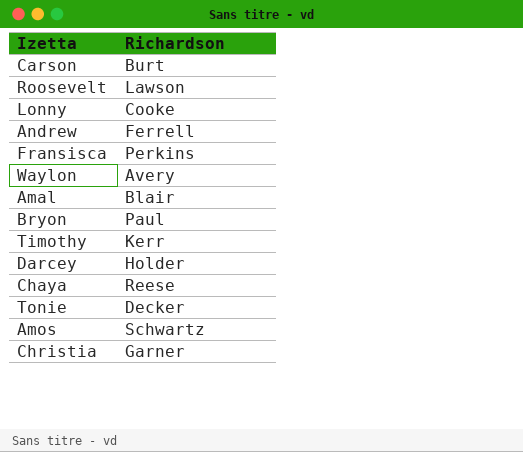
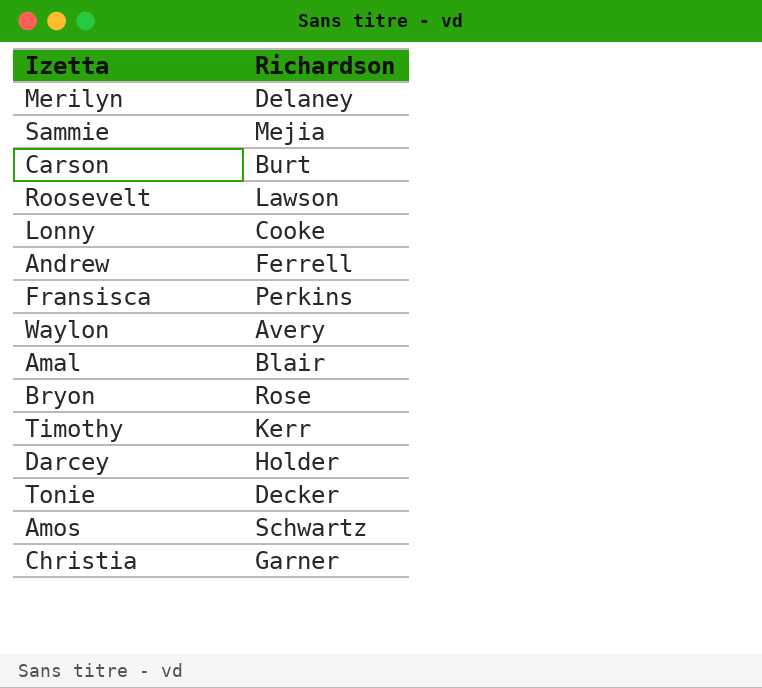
row Chaya: Reese -> none
row Merilyn: none -> Delaney
row Sammie: none -> Mejia
Bryon | Richardson: Paul -> Rose

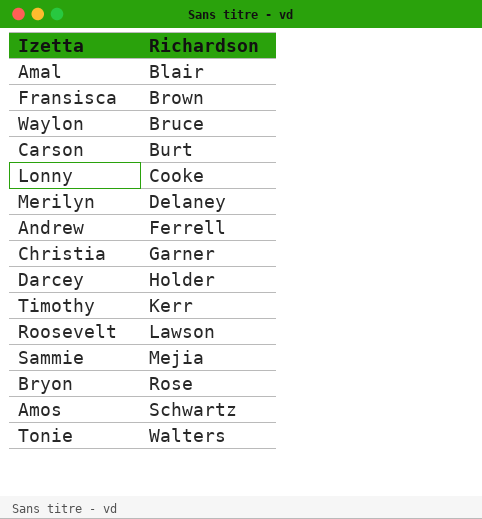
row order: none -> Richardson ascending
Fransisca | Richardson: Perkins -> Brown
Waylon | Richardson: Avery -> Bruce
Tonie | Richardson: Decker -> Walters

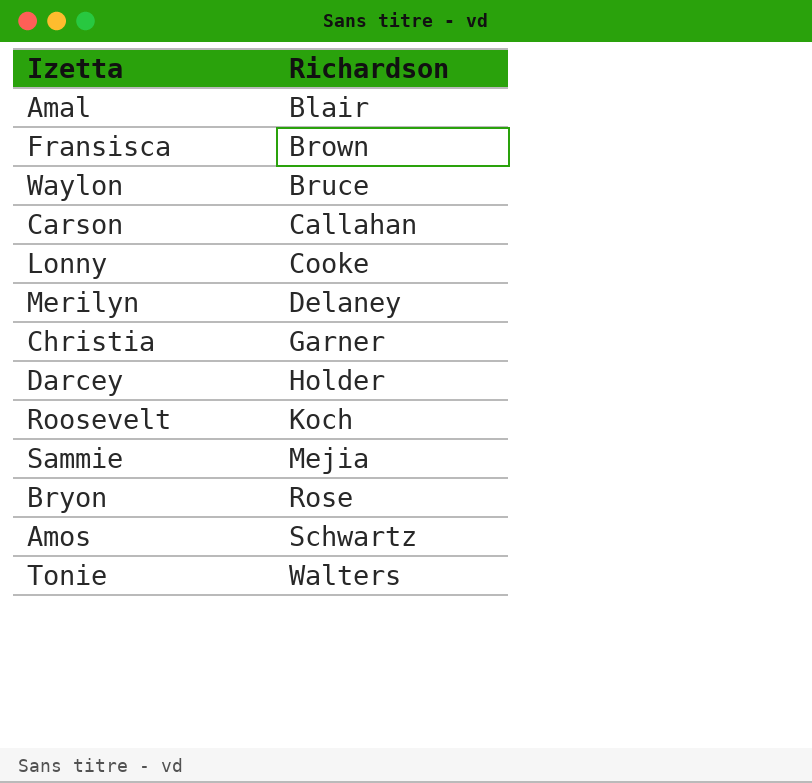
row Andrew: Ferrell -> none
row Timothy: Kerr -> none
Carson | Richardson: Burt -> Callahan
Roosevelt | Richardson: Lawson -> Koch

